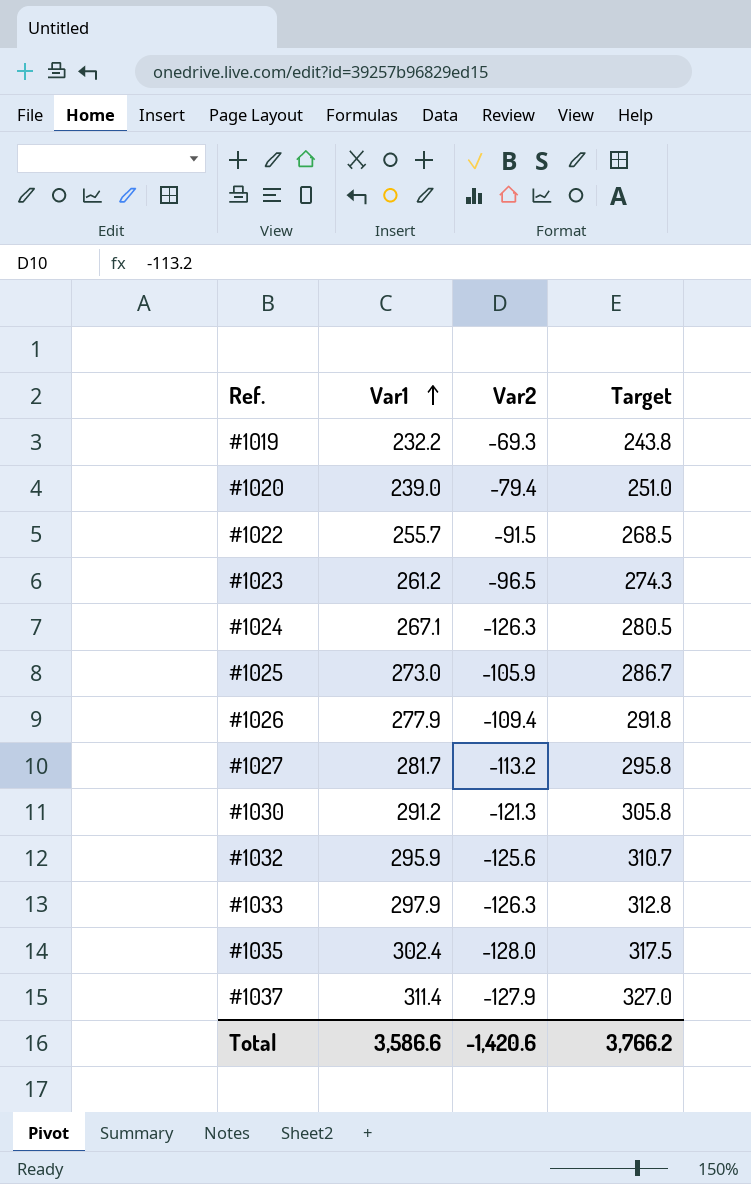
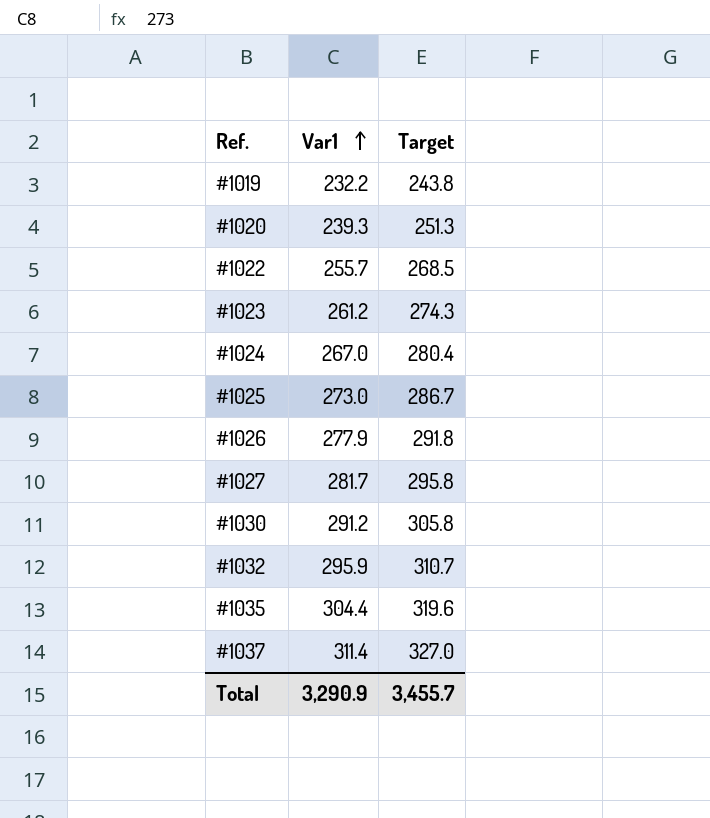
column Var2 | position: 3 -> none
row #1033: 297.9 | -126.3 | 312.8 -> none
#1020 | Var1: 239.0 -> 239.3
#1020 | Target: 251.0 -> 251.3
#1024 | Var1: 267.1 -> 267.0
#1024 | Target: 280.5 -> 280.4
#1035 | Var1: 302.4 -> 304.4
#1035 | Target: 317.5 -> 319.6
Total | Var1: 3,586.6 -> 3,290.9
Total | Target: 3,766.2 -> 3,455.7

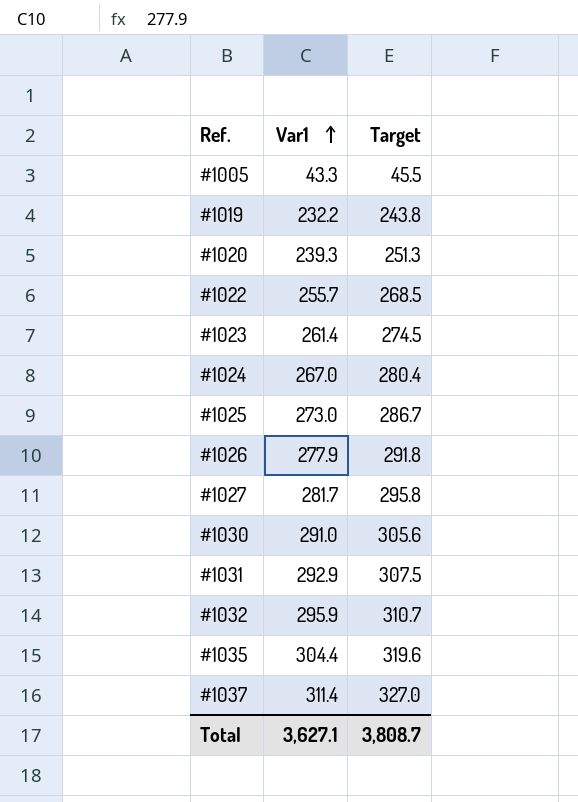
row #1005: none -> 43.3 | 45.5
#1023 | Var1: 261.2 -> 261.4
#1023 | Target: 274.3 -> 274.5
#1030 | Var1: 291.2 -> 291.0
#1030 | Target: 305.8 -> 305.6
row #1031: none -> 292.9 | 307.5
Total | Var1: 3,290.9 -> 3,627.1
Total | Target: 3,455.7 -> 3,808.7

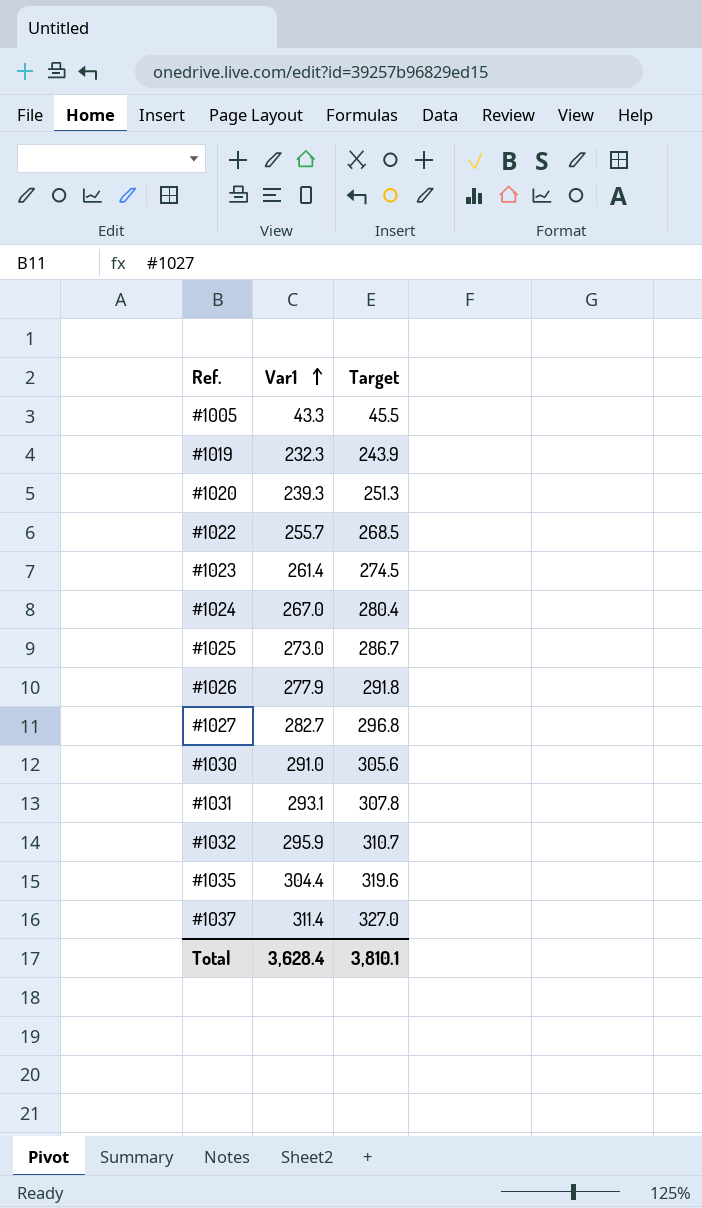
#1019 | Var1: 232.2 -> 232.3
#1019 | Target: 243.8 -> 243.9
#1027 | Var1: 281.7 -> 282.7
#1027 | Target: 295.8 -> 296.8
#1031 | Var1: 292.9 -> 293.1
#1031 | Target: 307.5 -> 307.8
Total | Var1: 3,627.1 -> 3,628.4
Total | Target: 3,808.7 -> 3,810.1

